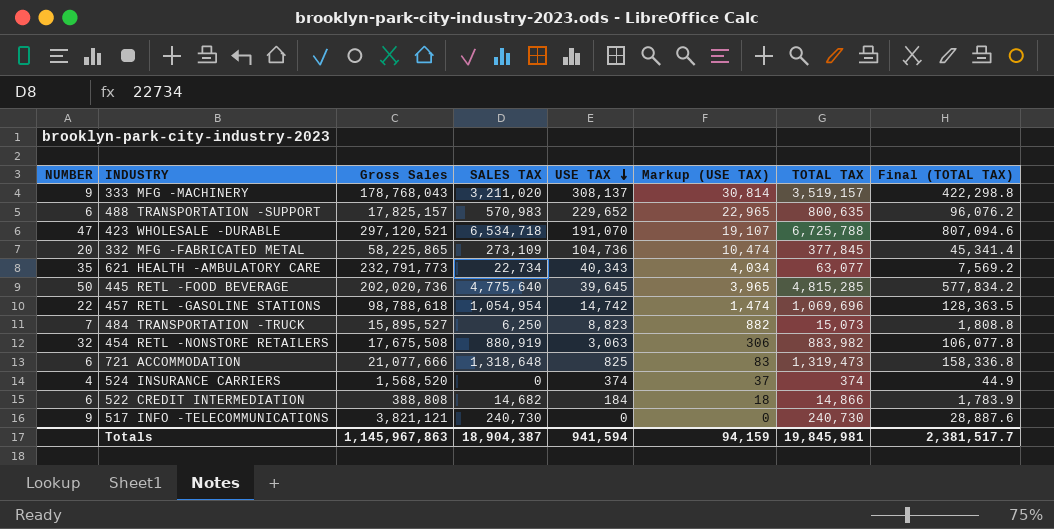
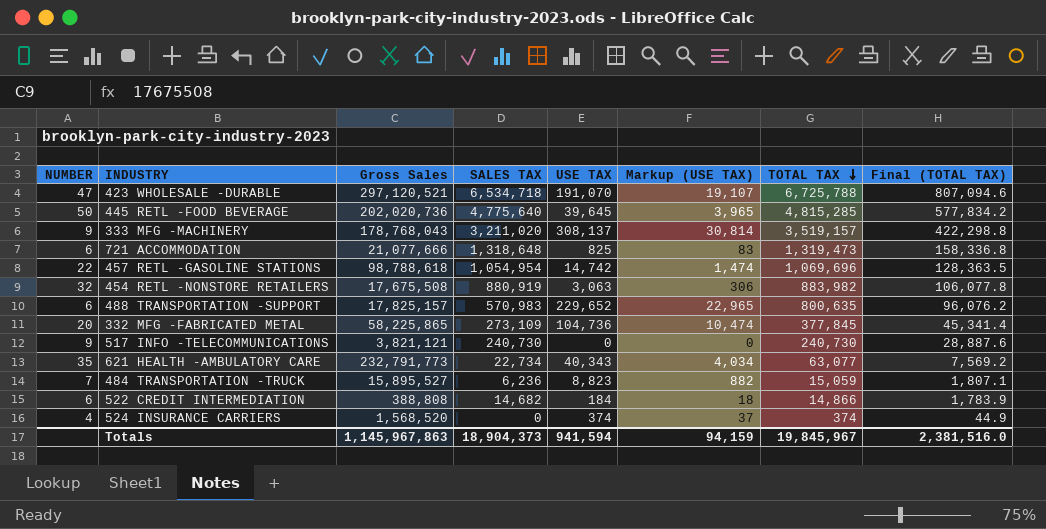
row order: USE TAX descending -> TOTAL TAX descending
484 TRANSPORTATION -TRUCK | SALES TAX: 6,250 -> 6,236
484 TRANSPORTATION -TRUCK | TOTAL TAX: 15,073 -> 15,059
484 TRANSPORTATION -TRUCK | Final (TOTAL TAX): 1,808.8 -> 1,807.1
Totals | SALES TAX: 18,904,387 -> 18,904,373
Totals | TOTAL TAX: 19,845,981 -> 19,845,967
Totals | Final (TOTAL TAX): 2,381,517.7 -> 2,381,516.0

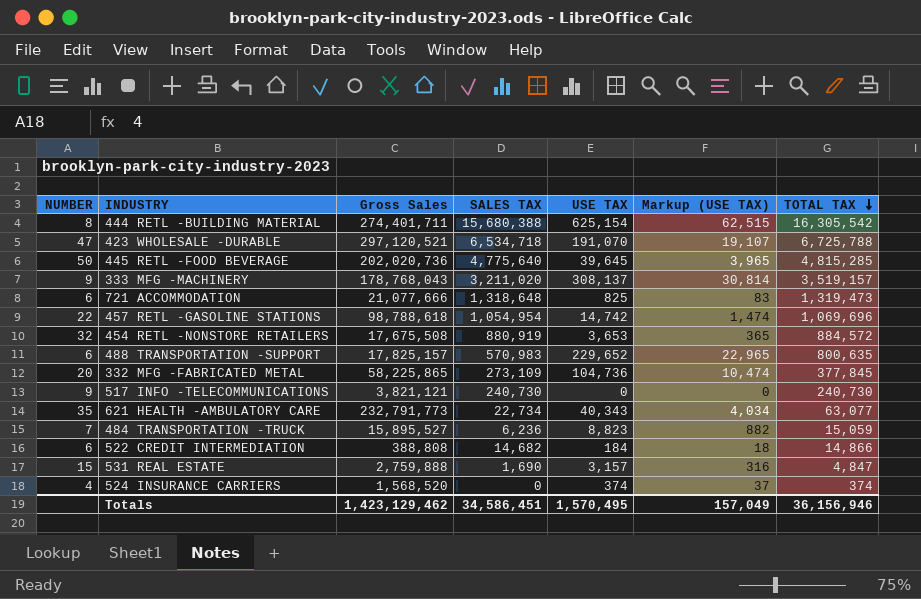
column Final (TOTAL TAX) | formula: [TOTAL TAX] * 0.12 -> none
row 444 RETL -BUILDING MATERIAL: none -> 8 | 274,401,711 | 15,680,388 | 625,154 | 62,515 | 16,305,542
454 RETL -NONSTORE RETAILERS | USE TAX: 3,063 -> 3,653
454 RETL -NONSTORE RETAILERS | Markup (USE TAX): 306 -> 365
454 RETL -NONSTORE RETAILERS | TOTAL TAX: 883,982 -> 884,572
row 531 REAL ESTATE: none -> 15 | 2,759,888 | 1,690 | 3,157 | 316 | 4,847
Totals | Gross Sales: 1,145,967,863 -> 1,423,129,462
Totals | SALES TAX: 18,904,373 -> 34,586,451
Totals | USE TAX: 941,594 -> 1,570,495
Totals | Markup (USE TAX): 94,159 -> 157,049
Totals | TOTAL TAX: 19,845,967 -> 36,156,946

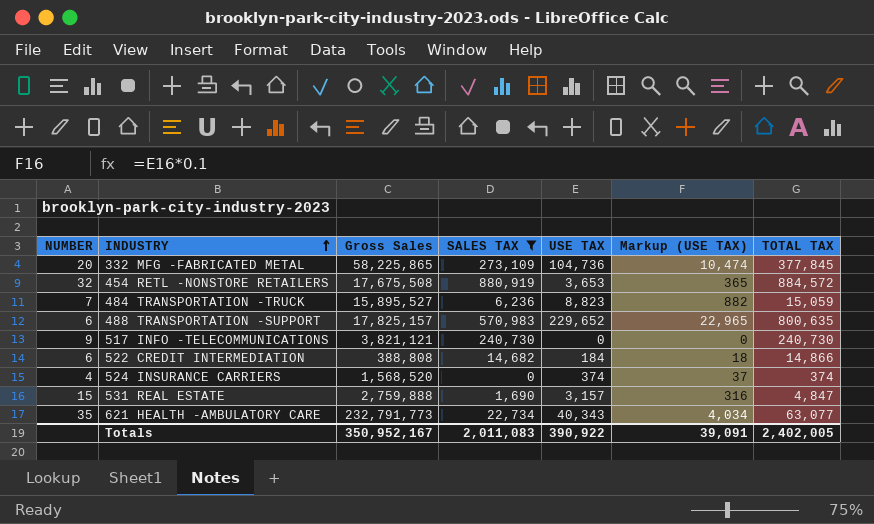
filter: none -> SALES TAX <= 880,919
row order: TOTAL TAX descending -> INDUSTRY ascending
Totals | Gross Sales: 1,423,129,462 -> 350,952,167
Totals | SALES TAX: 34,586,451 -> 2,011,083
Totals | USE TAX: 1,570,495 -> 390,922
Totals | Markup (USE TAX): 157,049 -> 39,091
Totals | TOTAL TAX: 36,156,946 -> 2,402,005

